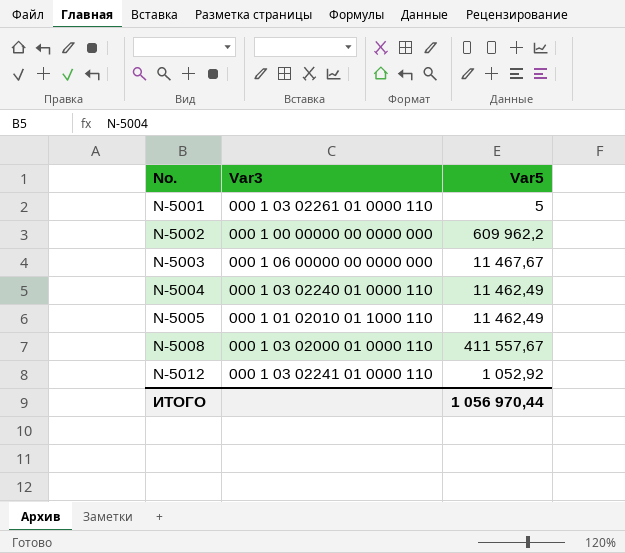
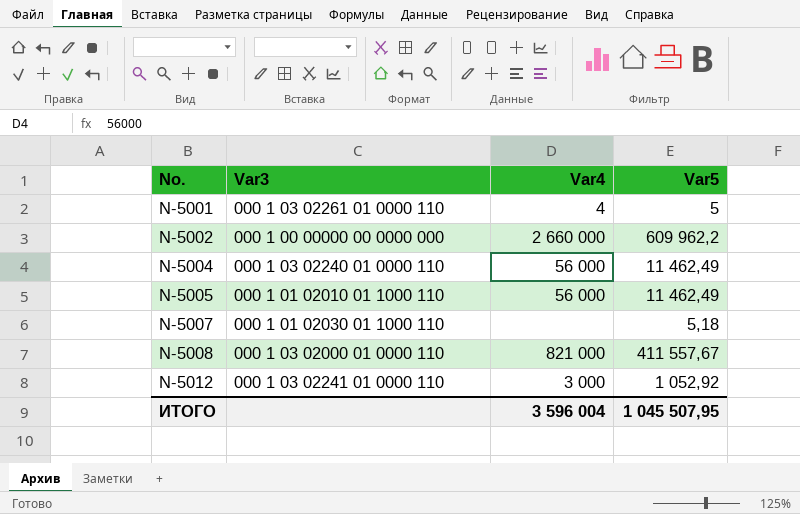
column Var4 | position: none -> 3
row N-5003: 000 1 06 00000 00 0000 000 | 11 467,67 -> none
row N-5007: none -> 000 1 01 02030 01 1000 110 | none | 5,18
ИТОГО | Var5: 1 056 970,44 -> 1 045 507,95

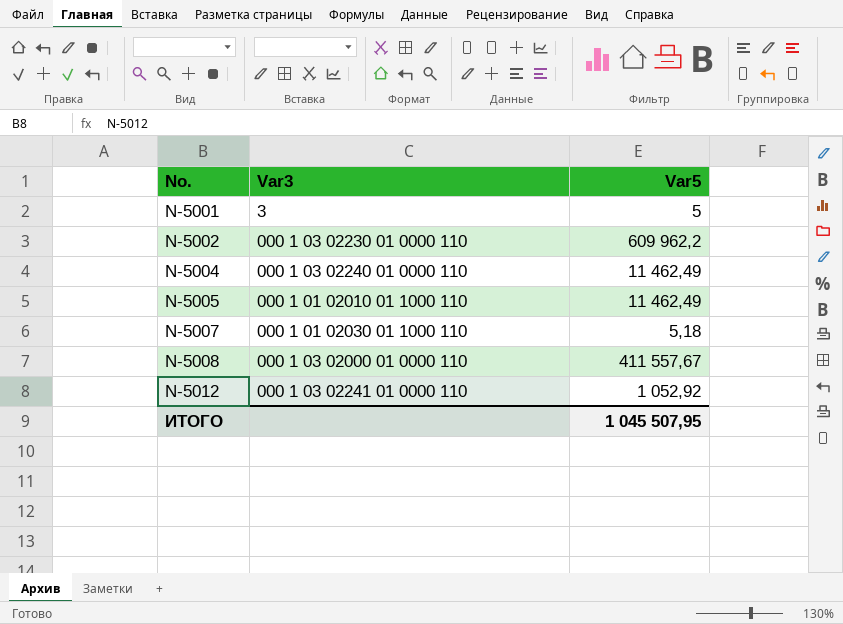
column Var4 | position: 3 -> none
N-5001 | Var3: 000 1 03 02261 01 0000 110 -> 3
N-5002 | Var3: 000 1 00 00000 00 0000 000 -> 000 1 03 02230 01 0000 110

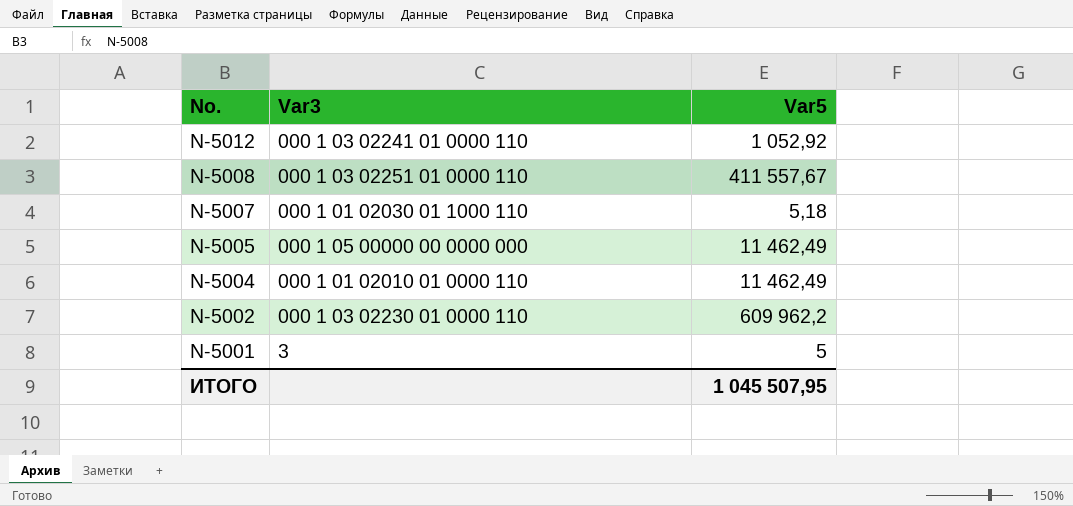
row order: No. ascending -> No. descending
N-5008 | Var3: 000 1 03 02000 01 0000 110 -> 000 1 03 02251 01 0000 110
N-5005 | Var3: 000 1 01 02010 01 1000 110 -> 000 1 05 00000 00 0000 000
N-5004 | Var3: 000 1 03 02240 01 0000 110 -> 000 1 01 02010 01 0000 110

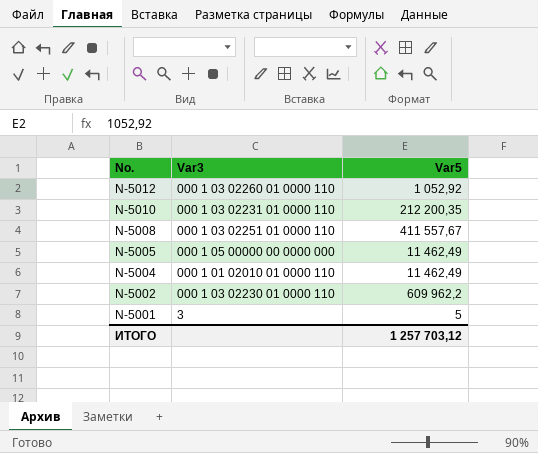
row N-5007: 000 1 01 02030 01 1000 110 | 5,18 -> none
N-5012 | Var3: 000 1 03 02241 01 0000 110 -> 000 1 03 02260 01 0000 110
row N-5010: none -> 000 1 03 02231 01 0000 110 | 212 200,35
ИТОГО | Var5: 1 045 507,95 -> 1 257 703,12

